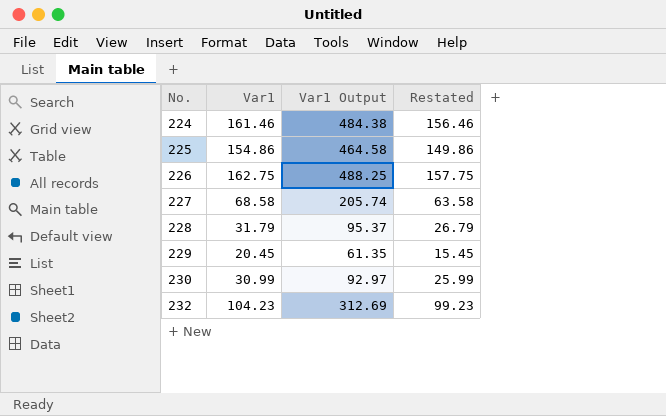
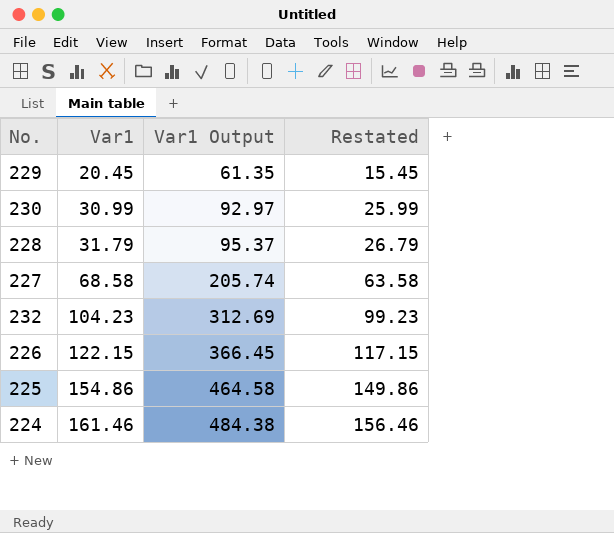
row order: No. ascending -> Var1 ascending
226 | Var1: 162.75 -> 122.15
226 | Var1 Output: 488.25 -> 366.45
226 | Restated: 157.75 -> 117.15

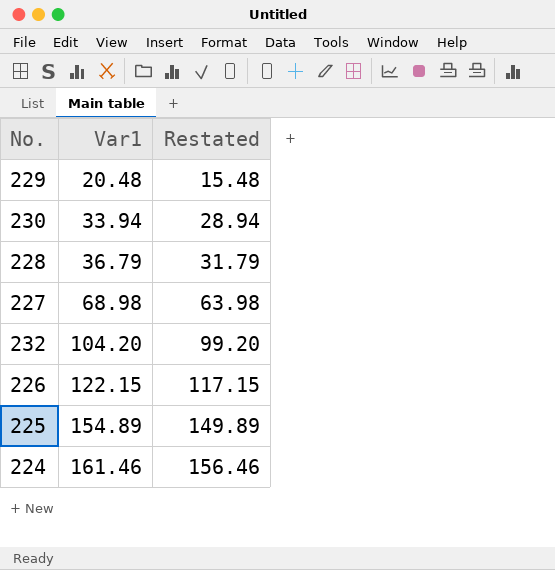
column Var1 Output | formula: [Var1] * 3 -> none
229 | Var1: 20.45 -> 20.48
229 | Restated: 15.45 -> 15.48
230 | Var1: 30.99 -> 33.94
230 | Restated: 25.99 -> 28.94
228 | Var1: 31.79 -> 36.79
228 | Restated: 26.79 -> 31.79
227 | Var1: 68.58 -> 68.98
227 | Restated: 63.58 -> 63.98
232 | Var1: 104.23 -> 104.20
232 | Restated: 99.23 -> 99.20
225 | Var1: 154.86 -> 154.89
225 | Restated: 149.86 -> 149.89

